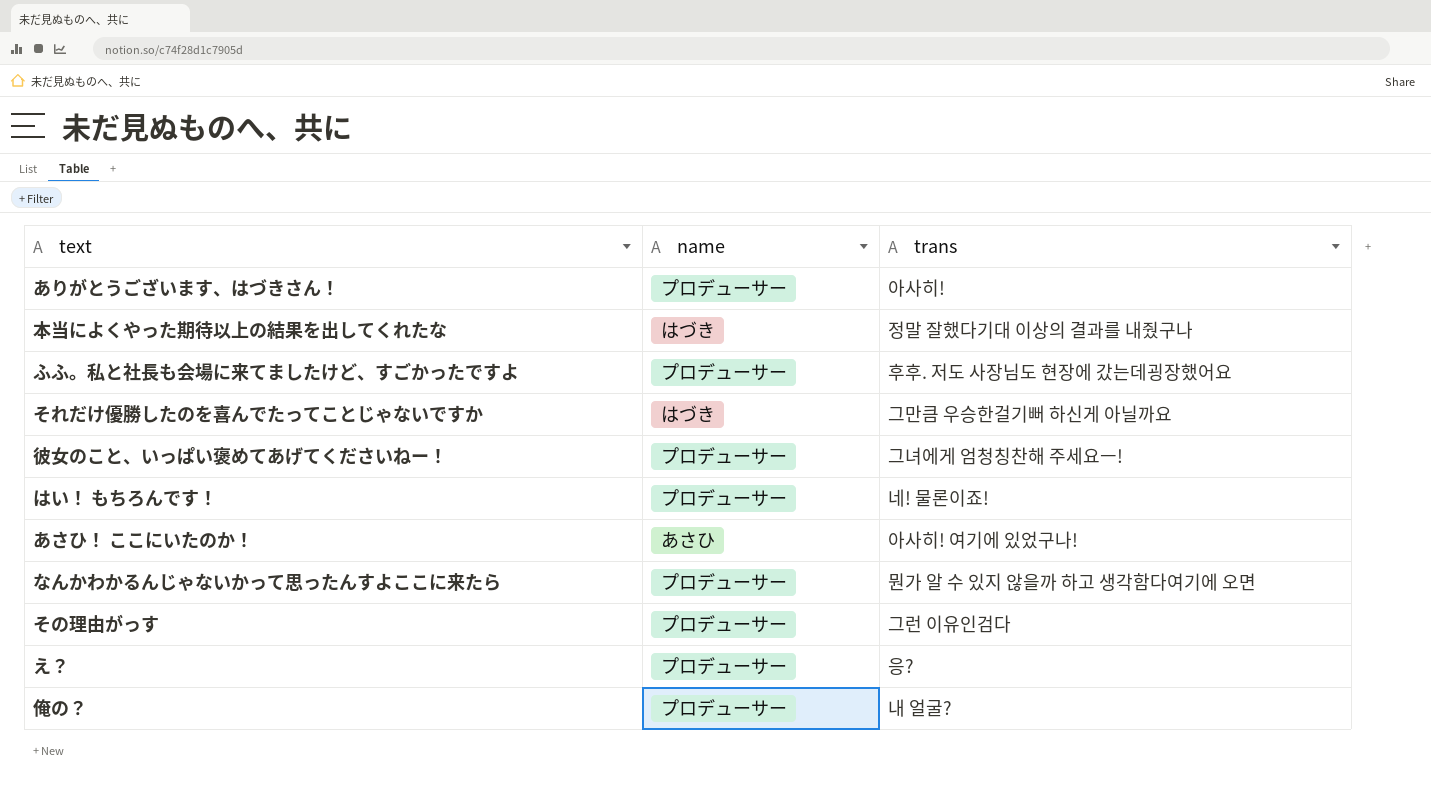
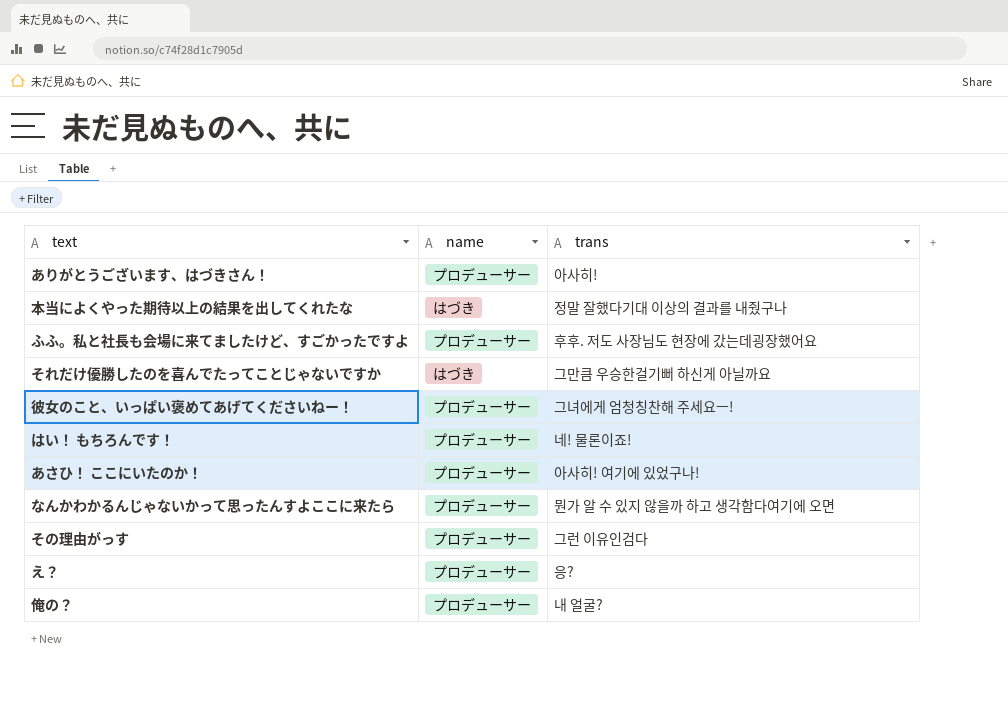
あさひ！ ここにいたのか！ | name: あさひ -> プロデューサー

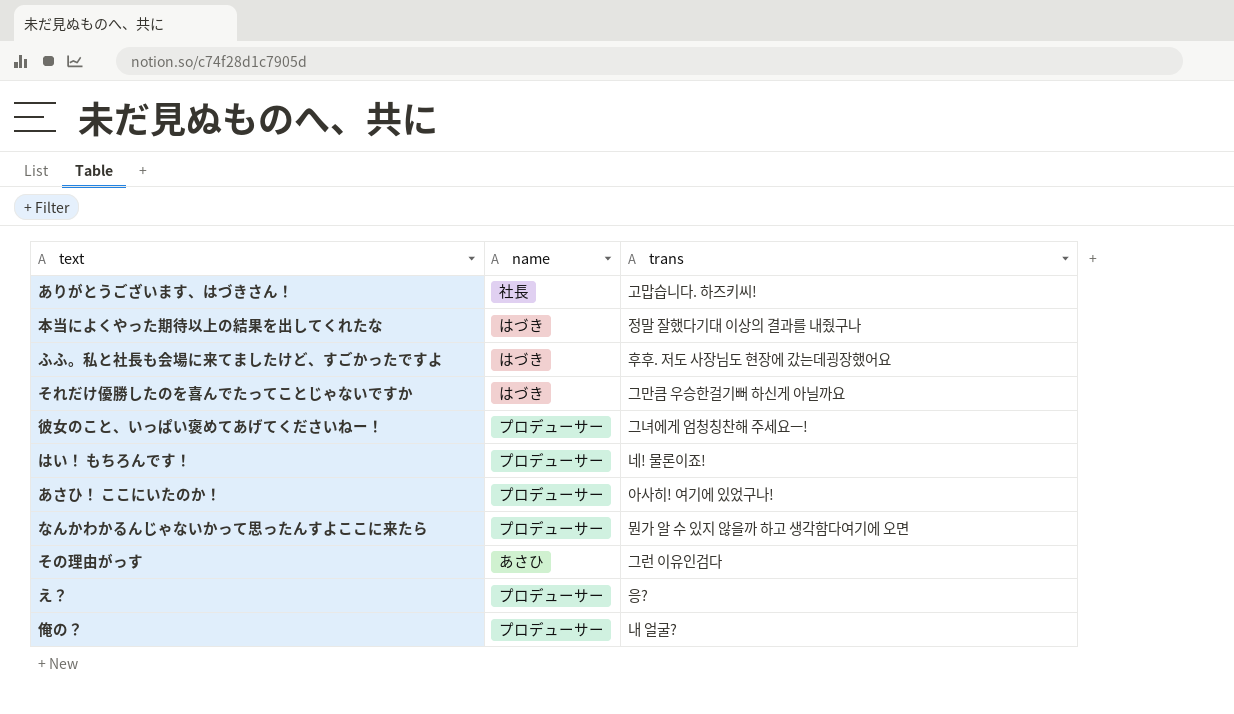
ありがとうございます、はづきさん！ | name: プロデューサー -> 社長
ありがとうございます、はづきさん！ | trans: 아사히! -> 고맙습니다. 하즈키씨!
ふふ。私と社長も会場に来てましたけど、すごかったですよ | name: プロデューサー -> はづき
その理由がっす | name: プロデューサー -> あさひ

